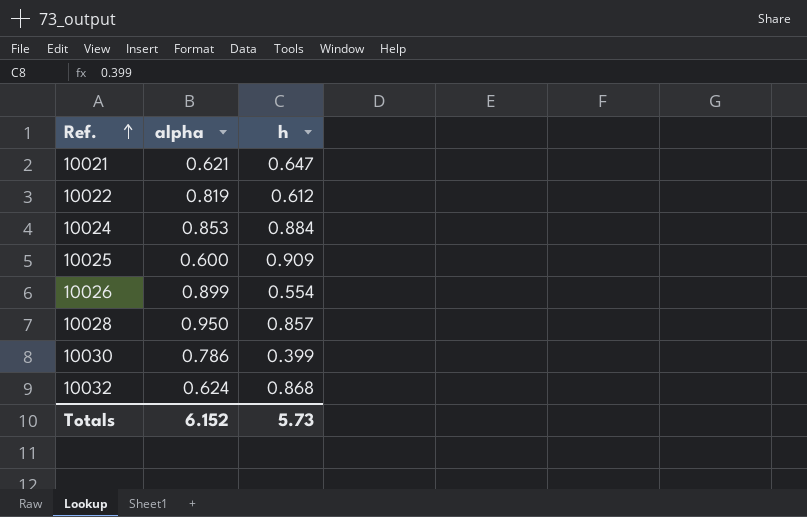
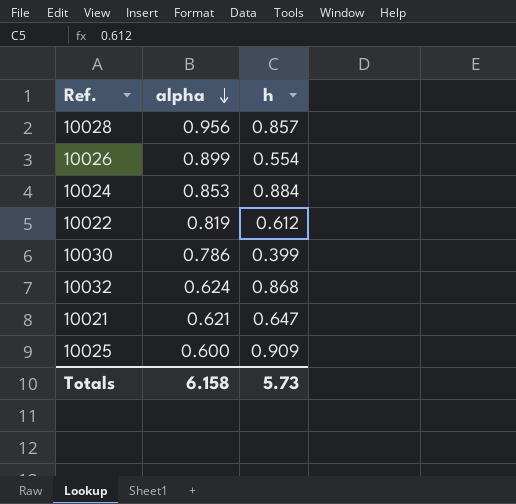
row order: Ref. ascending -> alpha descending
10028 | alpha: 0.950 -> 0.956
Totals | alpha: 6.152 -> 6.158

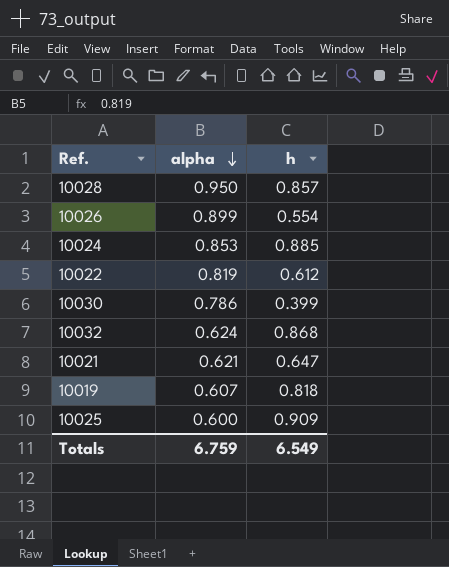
10028 | alpha: 0.956 -> 0.950
10024 | h: 0.884 -> 0.885
row 10019: none -> 0.607 | 0.818
Totals | alpha: 6.158 -> 6.759
Totals | h: 5.73 -> 6.549

